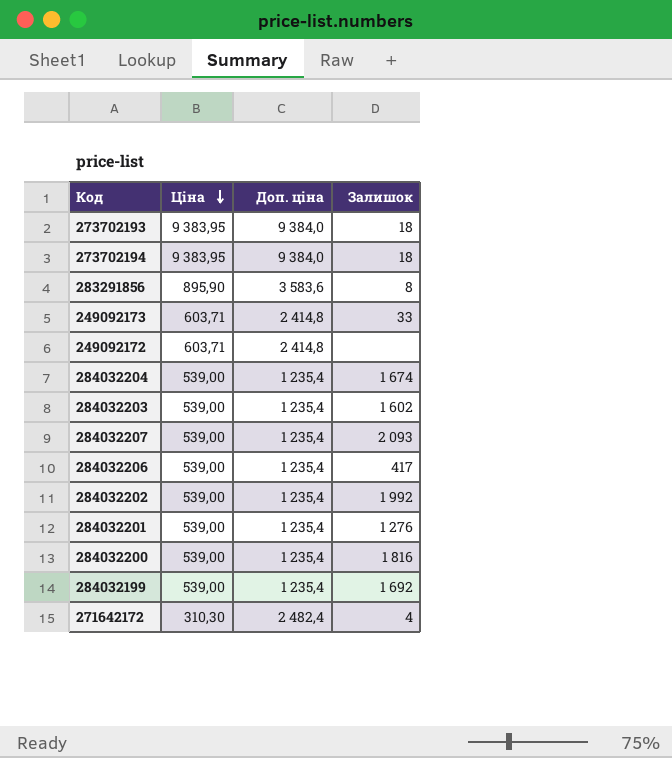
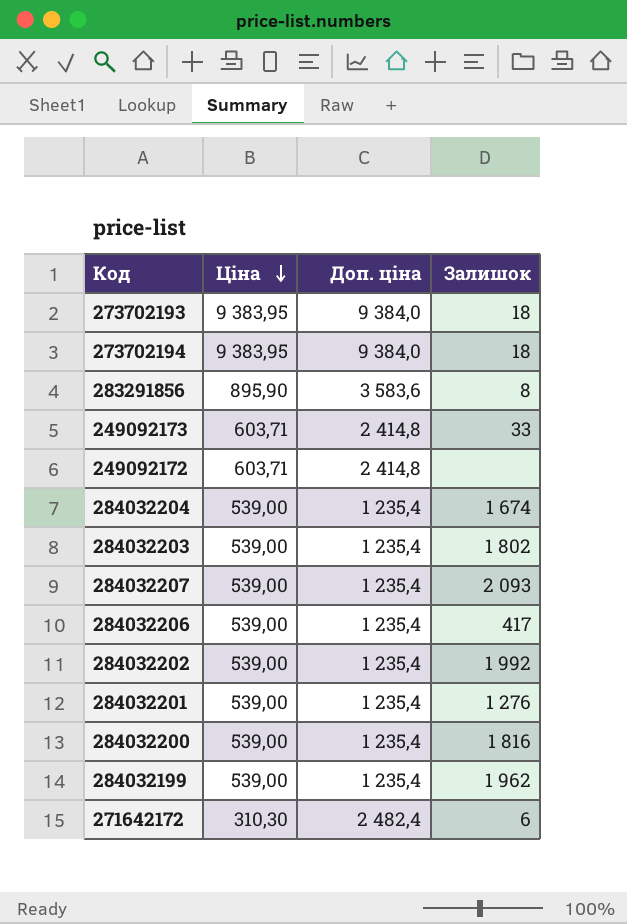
284032203 | Залишок: 1 602 -> 1 802
284032199 | Залишок: 1 692 -> 1 962
271642172 | Залишок: 4 -> 6

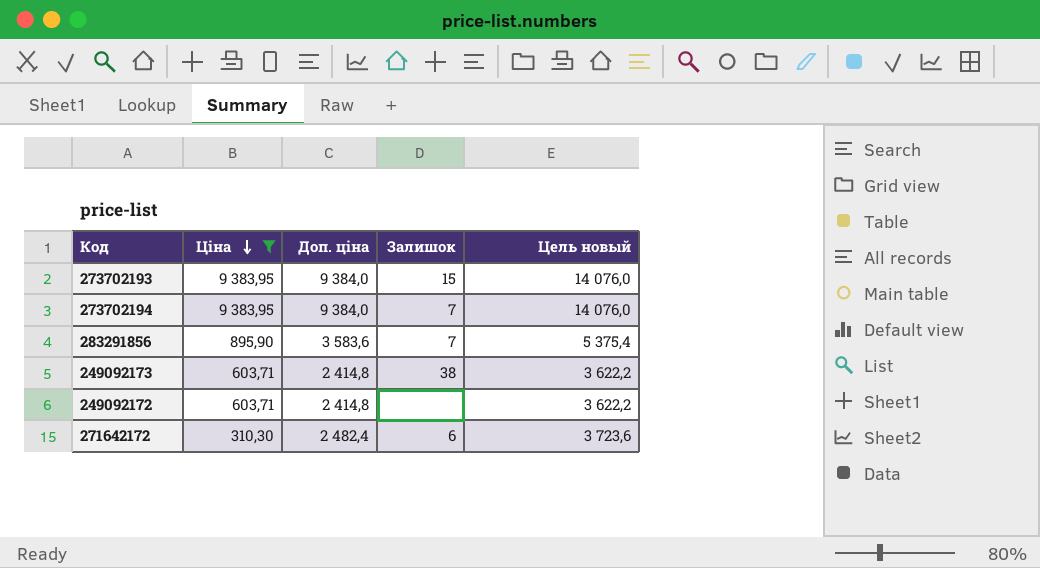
filter: none -> Ціна != 539,00
column Цель новый | formula: none -> [Доп. ціна] * 1,5
273702193 | Залишок: 18 -> 15
273702194 | Залишок: 18 -> 7
283291856 | Залишок: 8 -> 7
249092173 | Залишок: 33 -> 38

